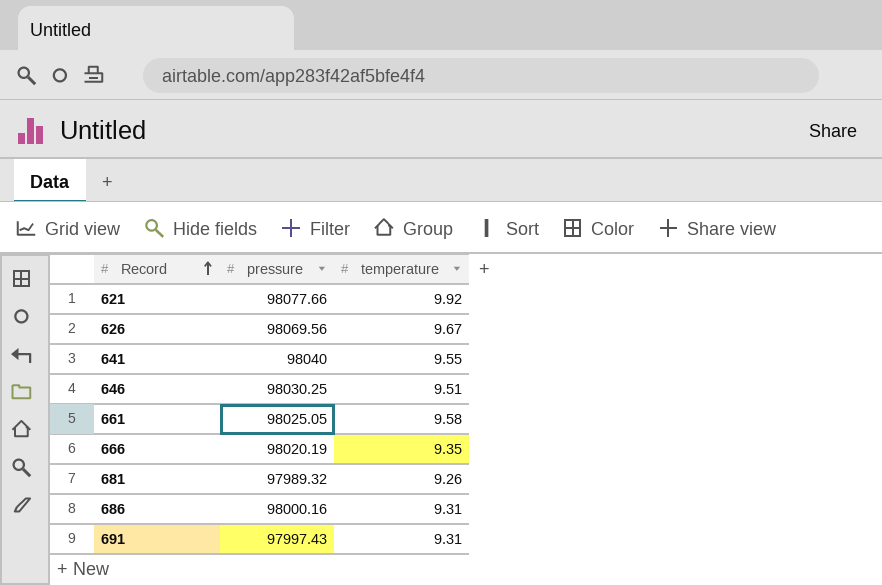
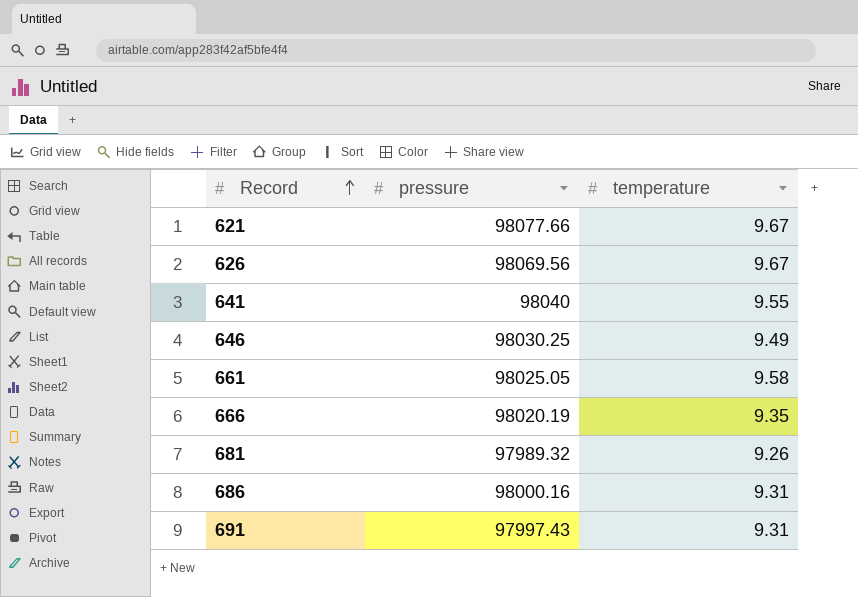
621 | temperature: 9.92 -> 9.67
646 | temperature: 9.51 -> 9.49

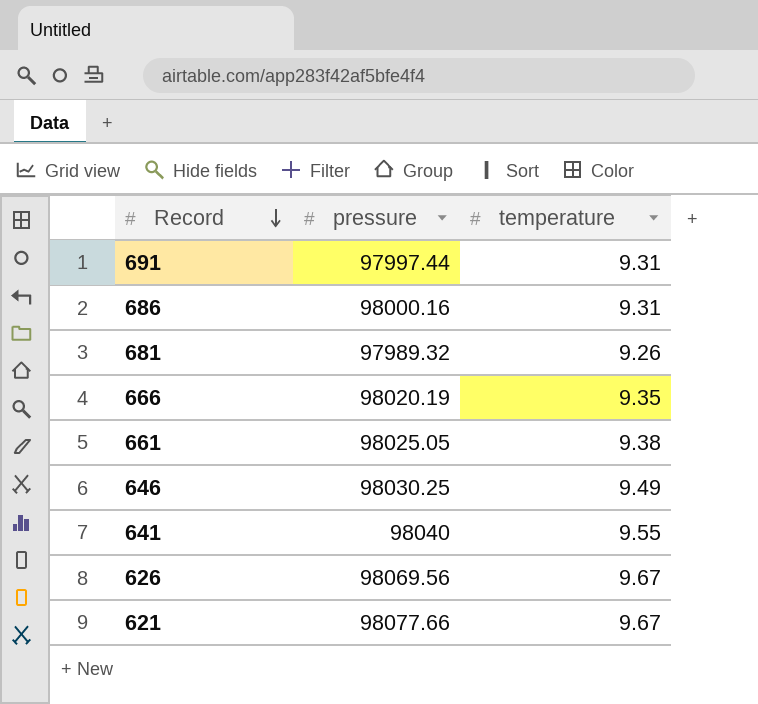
row order: Record ascending -> Record descending
691 | pressure: 97997.43 -> 97997.44
661 | temperature: 9.58 -> 9.38

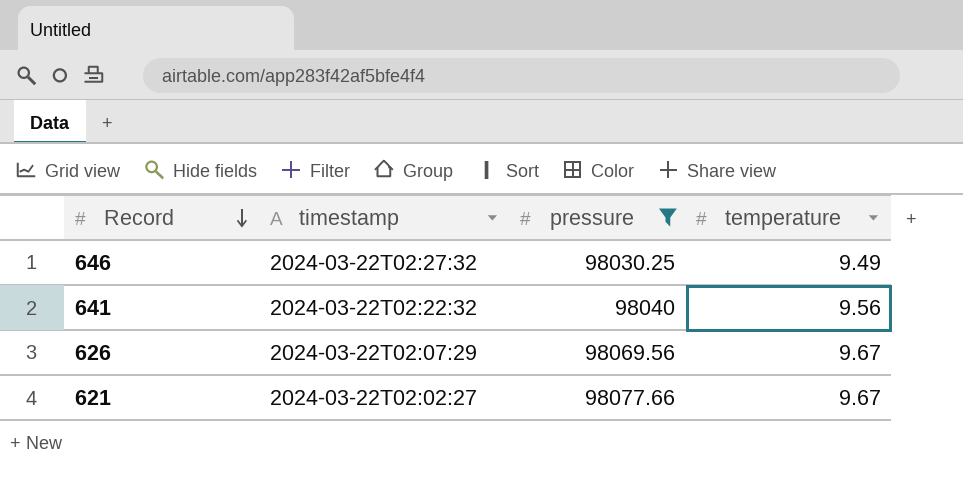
filter: none -> pressure >= 98030.25
column timestamp | position: none -> 2
641 | temperature: 9.55 -> 9.56

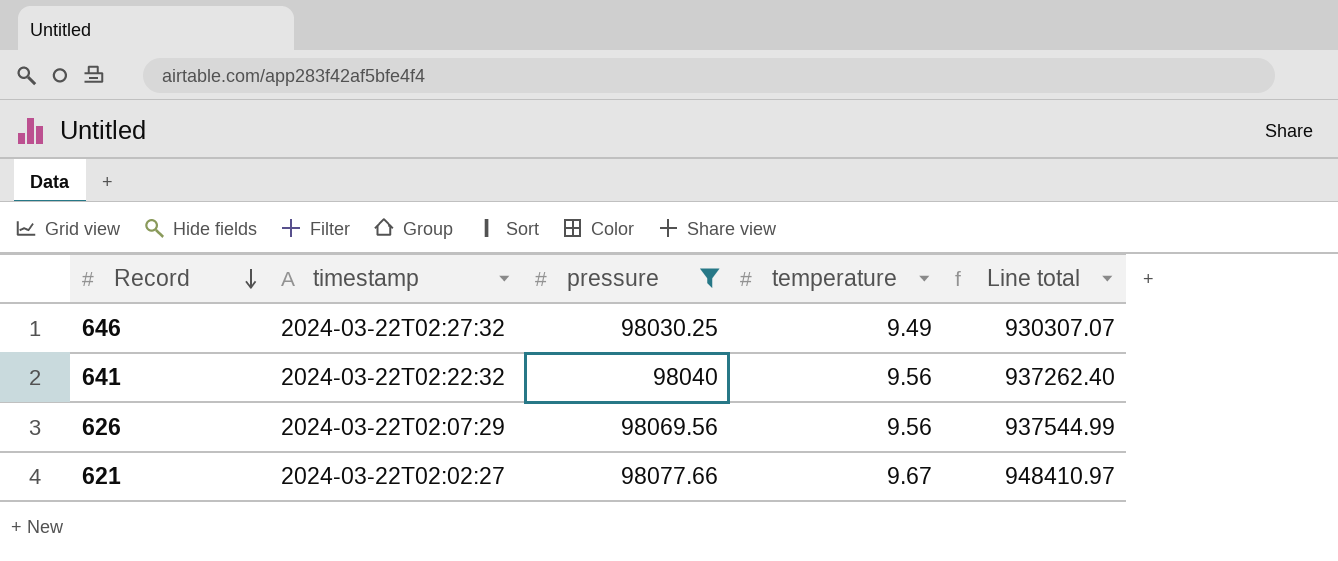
column Line total | formula: none -> [pressure] * [temperature]
626 | temperature: 9.67 -> 9.56

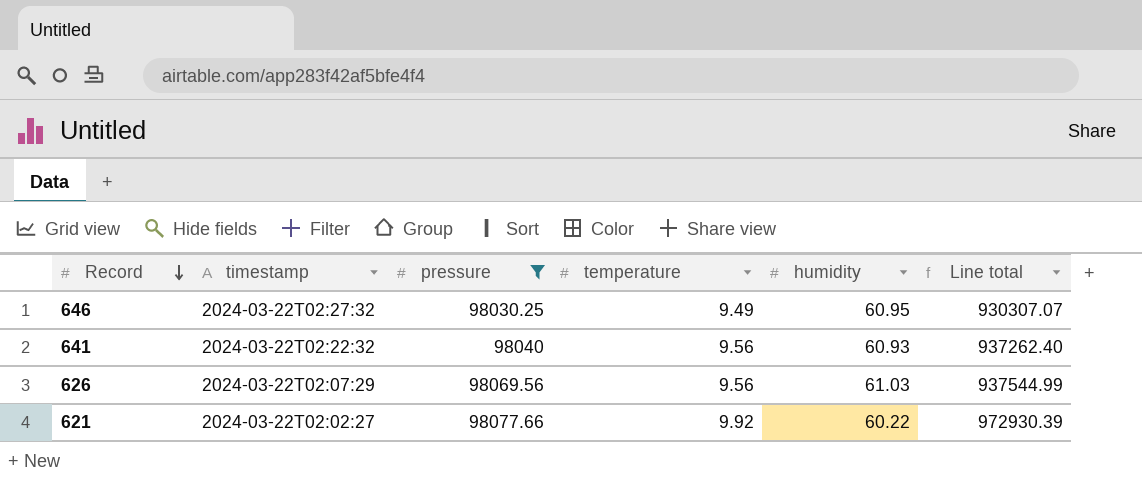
column humidity | position: none -> 5
621 | temperature: 9.67 -> 9.92
621 | Line total: 948410.97 -> 972930.39

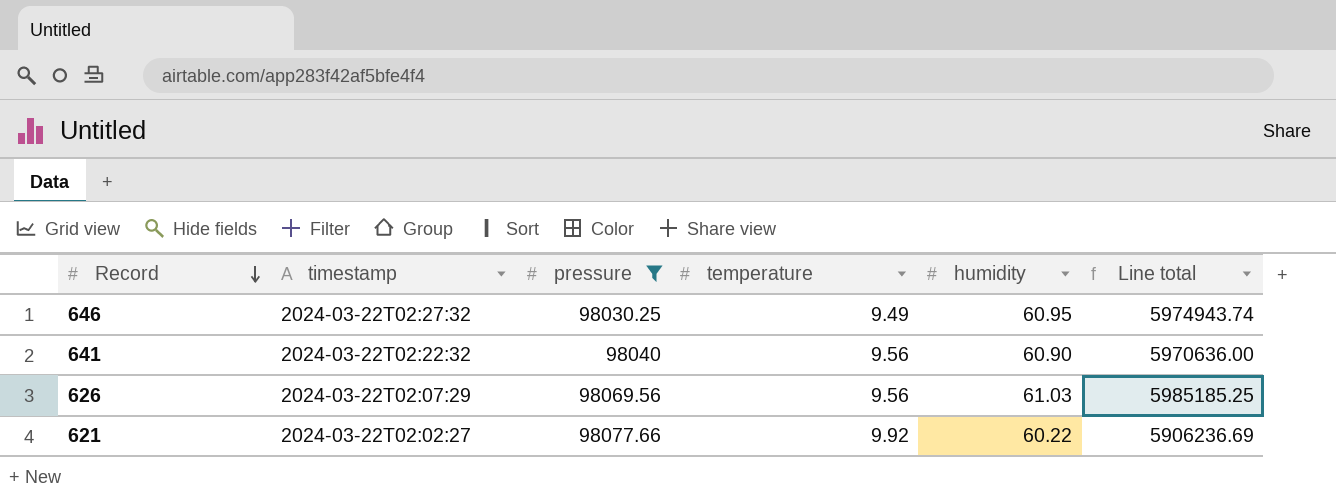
column Line total | formula: [pressure] * [temperature] -> [pressure] * [humidity]
641 | humidity: 60.93 -> 60.90

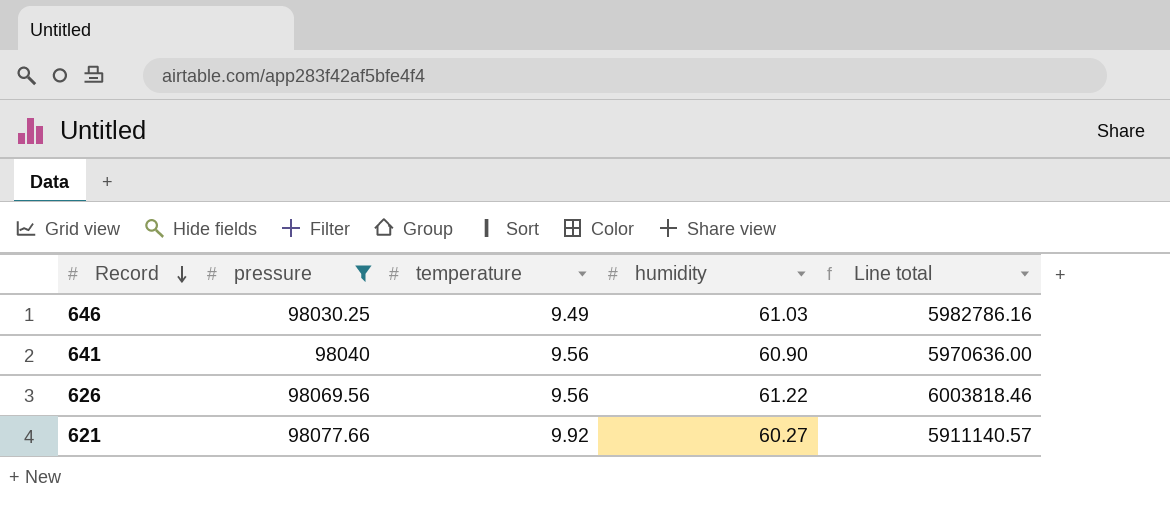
column timestamp | position: 2 -> none
646 | humidity: 60.95 -> 61.03
646 | Line total: 5974943.74 -> 5982786.16
626 | humidity: 61.03 -> 61.22
626 | Line total: 5985185.25 -> 6003818.46
621 | humidity: 60.22 -> 60.27
621 | Line total: 5906236.69 -> 5911140.57

